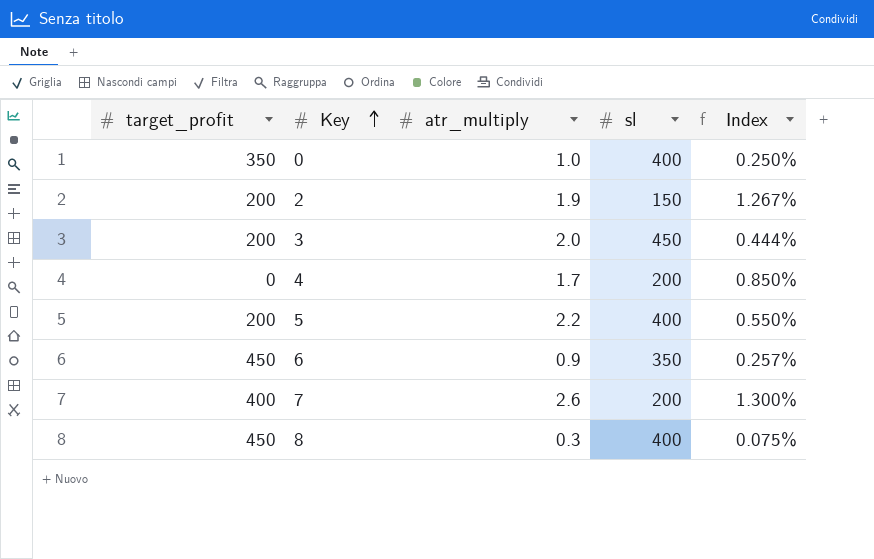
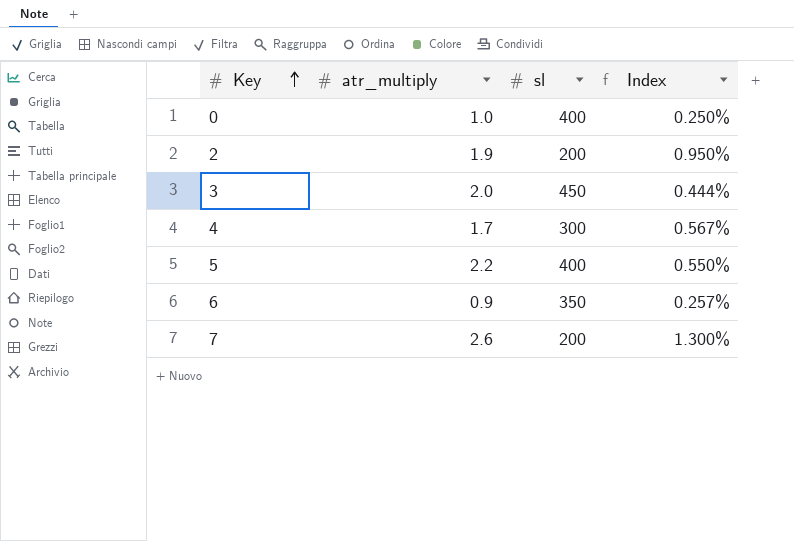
column target_profit | position: 1 -> none
row 8: 450 | 0.3 | 400 | 0.075% -> none
2 | sl: 150 -> 200
2 | Index: 1.267% -> 0.950%
4 | sl: 200 -> 300
4 | Index: 0.850% -> 0.567%

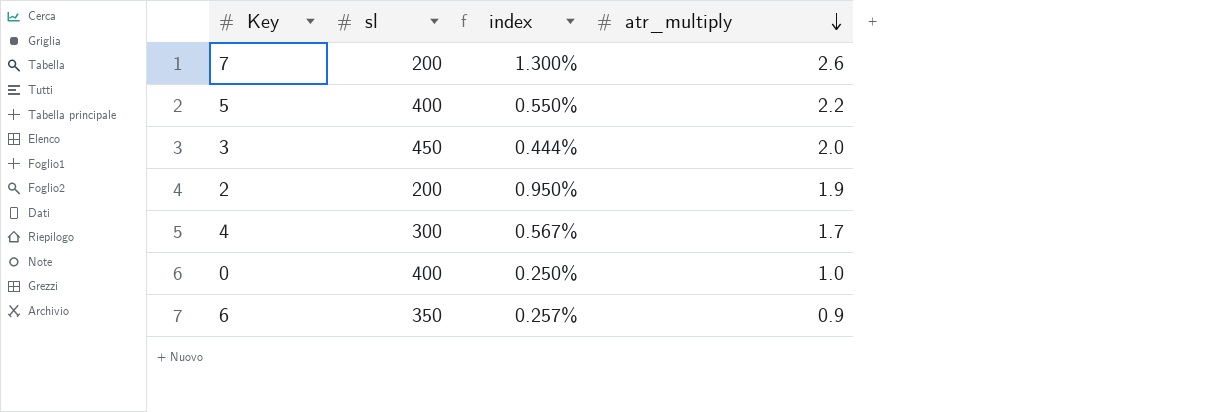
row order: Key ascending -> atr_multiply descending
column name: Index -> index
column atr_multiply | position: 2 -> 4

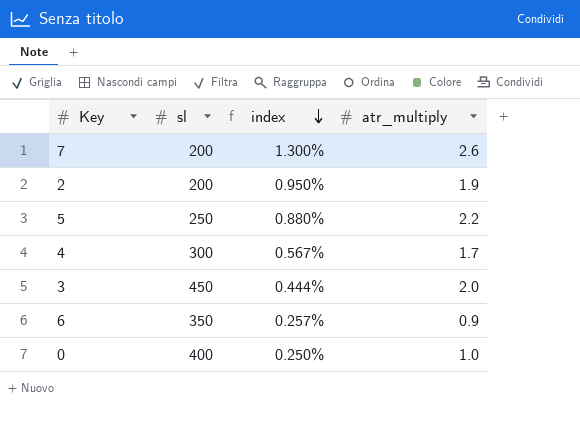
row order: atr_multiply descending -> index descending
5 | sl: 400 -> 250
5 | index: 0.550% -> 0.880%

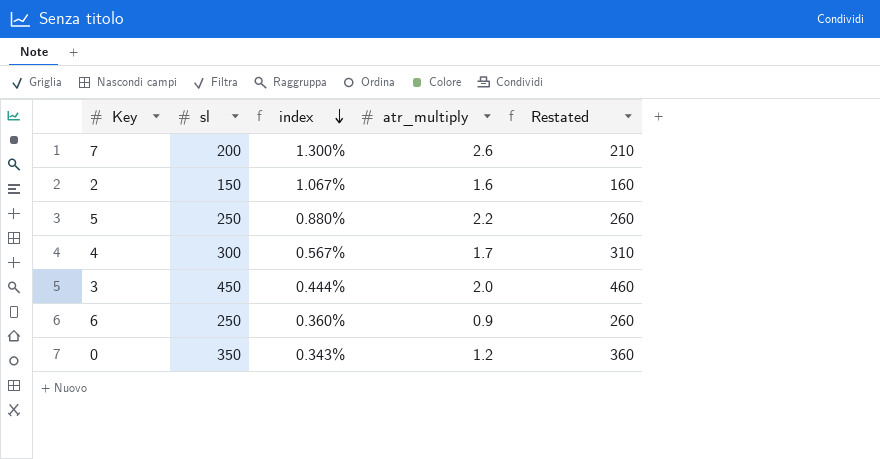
column Restated | formula: none -> [sl] + 10
2 | sl: 200 -> 150
2 | index: 0.950% -> 1.067%
2 | atr_multiply: 1.9 -> 1.6
6 | sl: 350 -> 250
6 | index: 0.257% -> 0.360%
0 | sl: 400 -> 350
0 | index: 0.250% -> 0.343%
0 | atr_multiply: 1.0 -> 1.2

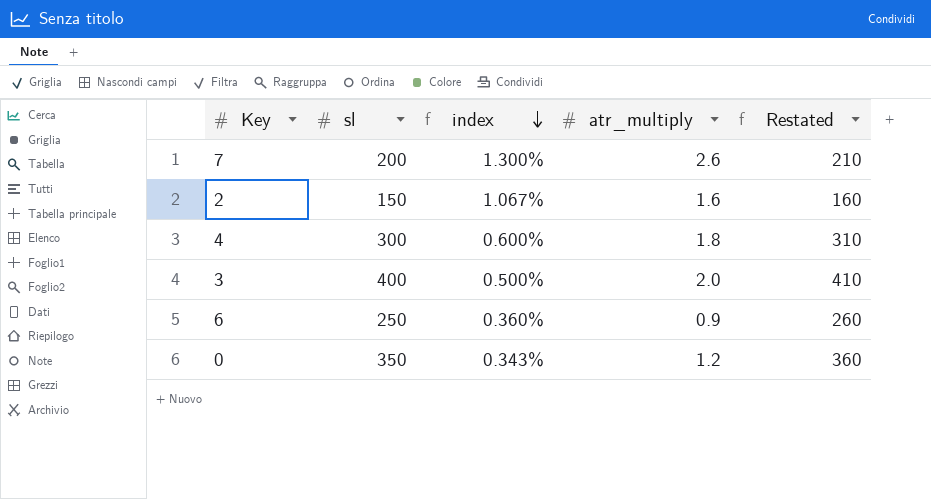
row 5: 250 | 0.880% | 2.2 | 260 -> none
4 | index: 0.567% -> 0.600%
4 | atr_multiply: 1.7 -> 1.8
3 | sl: 450 -> 400
3 | index: 0.444% -> 0.500%
3 | Restated: 460 -> 410

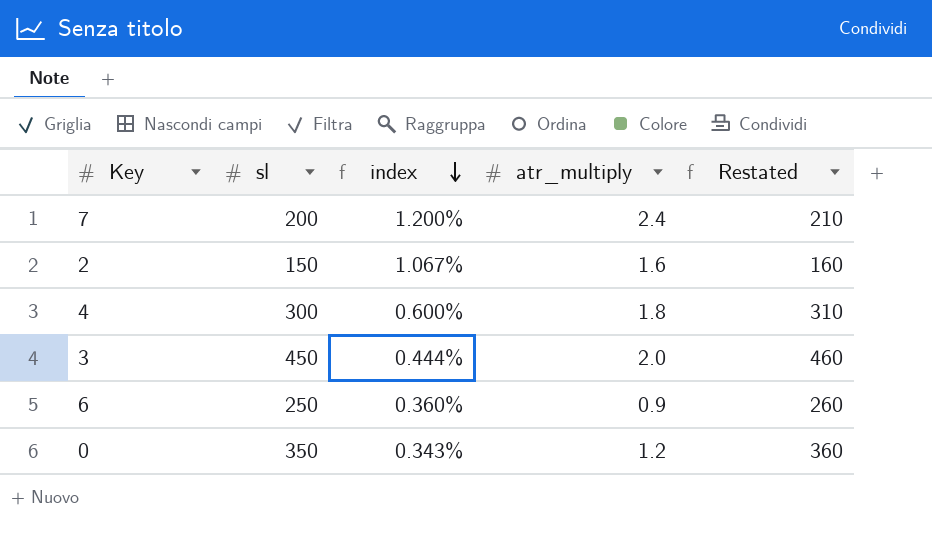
7 | index: 1.300% -> 1.200%
7 | atr_multiply: 2.6 -> 2.4
3 | sl: 400 -> 450
3 | index: 0.500% -> 0.444%
3 | Restated: 410 -> 460

